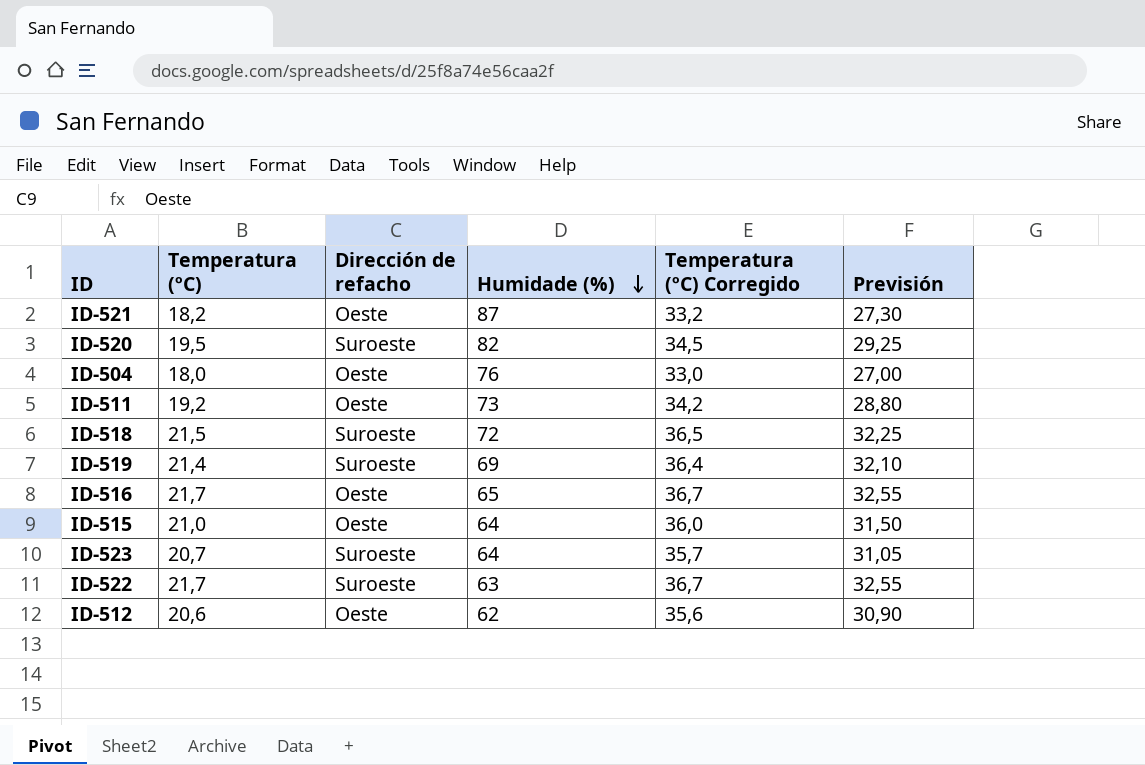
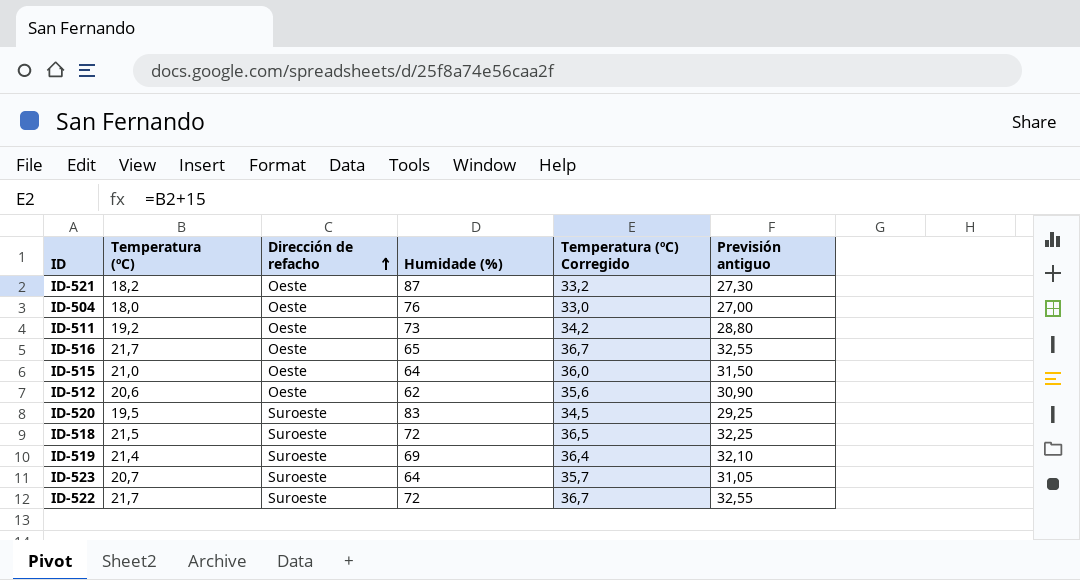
row order: Humidade (%) descending -> Dirección de refacho ascending
column name: Previsión -> Previsión antiguo
ID-520 | Humidade (%): 82 -> 83
ID-522 | Humidade (%): 63 -> 72

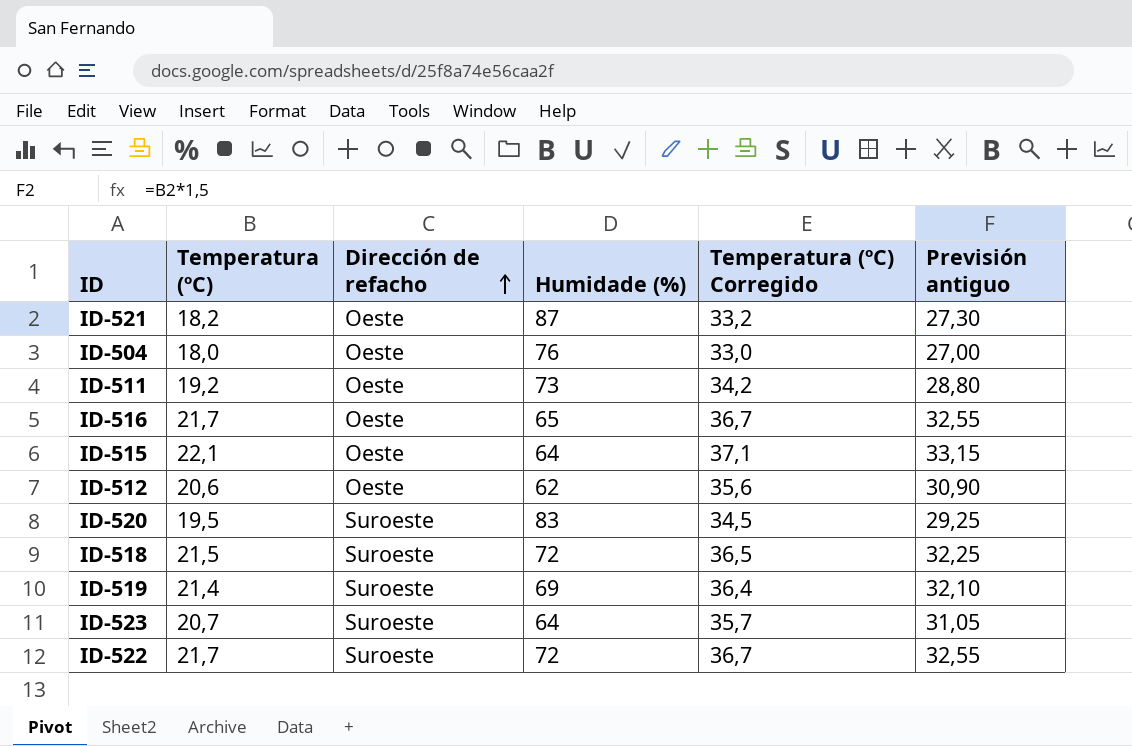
ID-515 | Temperatura (ºC): 21,0 -> 22,1
ID-515 | Temperatura (ºC) Corregido: 36,0 -> 37,1
ID-515 | Previsión antiguo: 31,50 -> 33,15

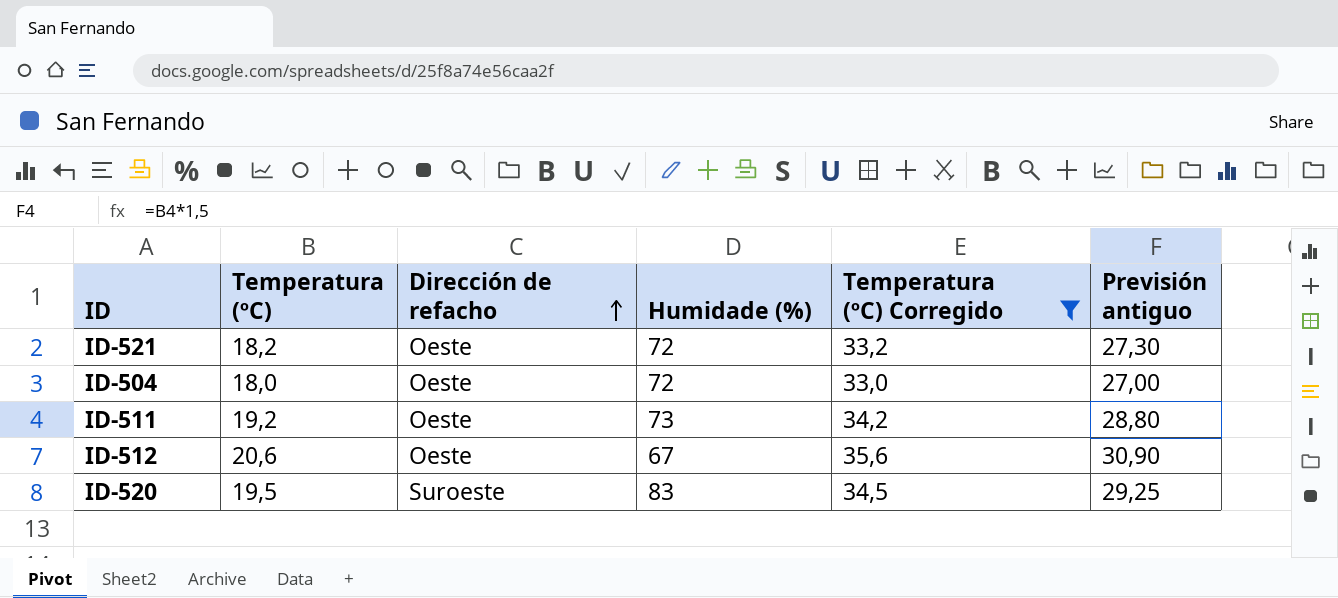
filter: none -> Temperatura (ºC) Corregido <= 35,6
ID-521 | Humidade (%): 87 -> 72
ID-504 | Humidade (%): 76 -> 72
ID-512 | Humidade (%): 62 -> 67

